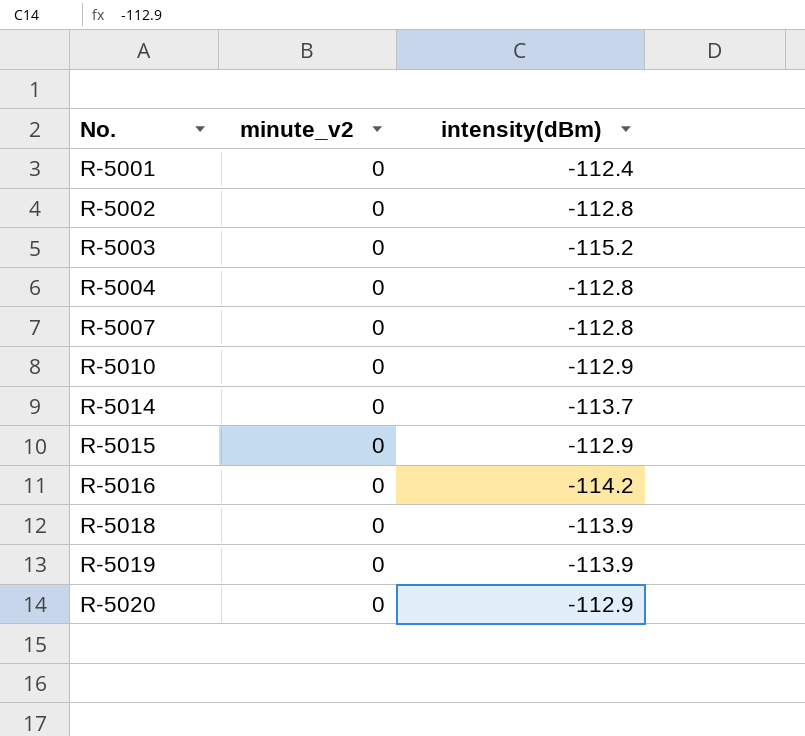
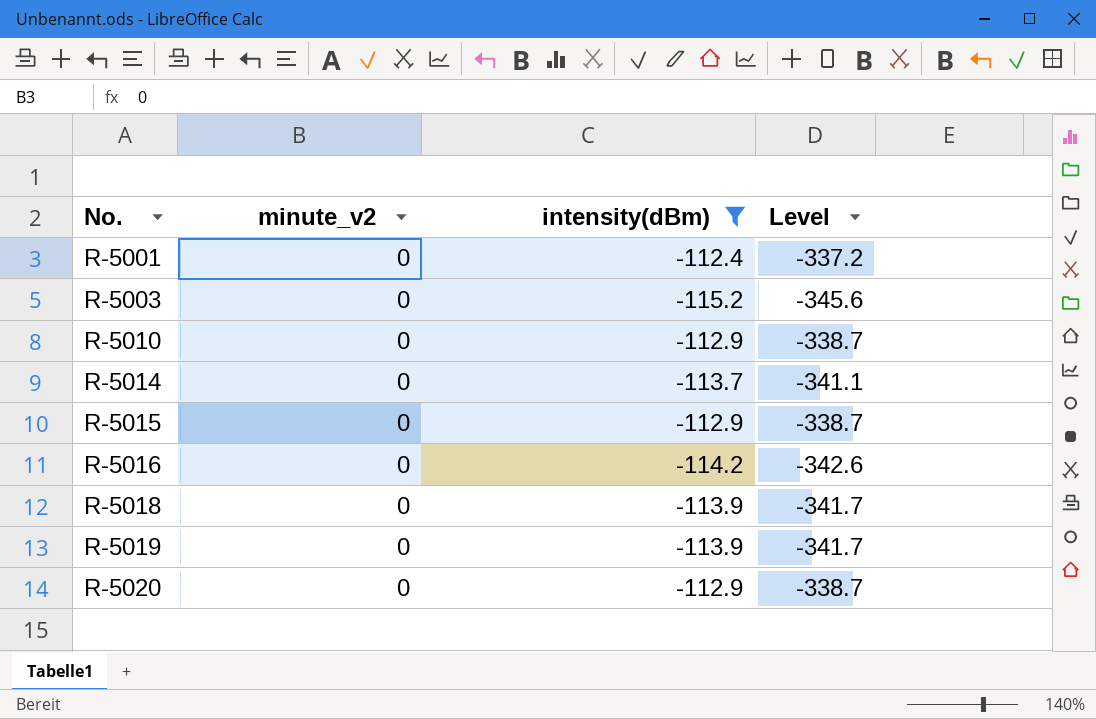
filter: none -> intensity(dBm) != -112.8
column Level | formula: none -> [intensity(dBm)] * 3

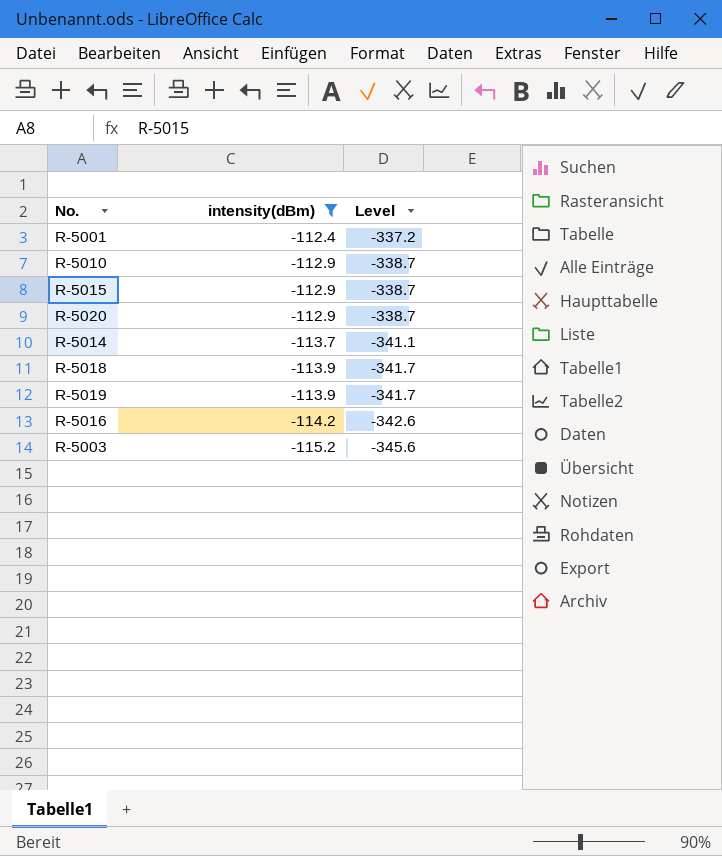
row order: No. ascending -> intensity(dBm) descending
column minute_v2 | position: 2 -> none

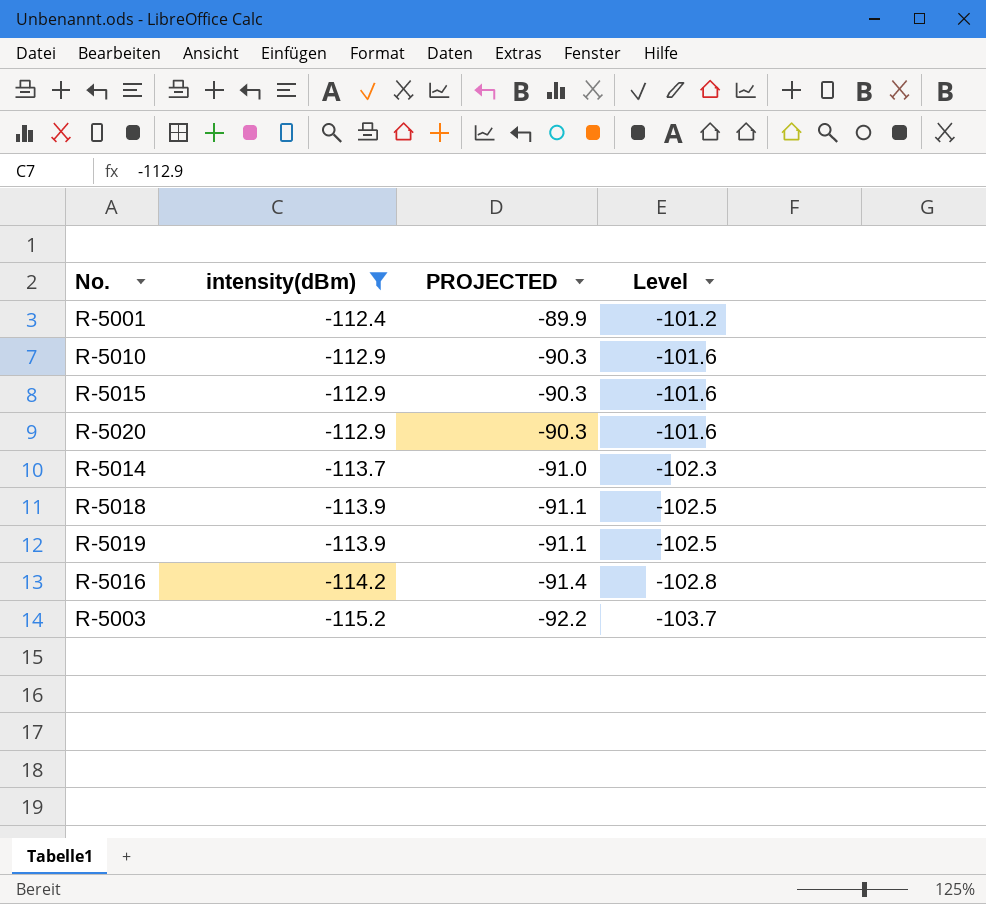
column PROJECTED | formula: none -> [intensity(dBm)] * 0.8
column Level | formula: [intensity(dBm)] * 3 -> [intensity(dBm)] * 0.9

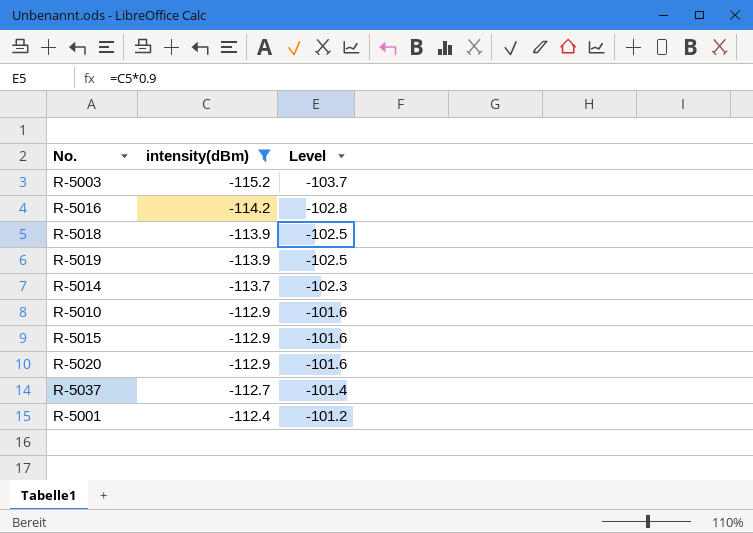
row order: intensity(dBm) descending -> intensity(dBm) ascending
column PROJECTED | formula: [intensity(dBm)] * 0.8 -> none
row R-5037: none -> -112.7 | -101.4

